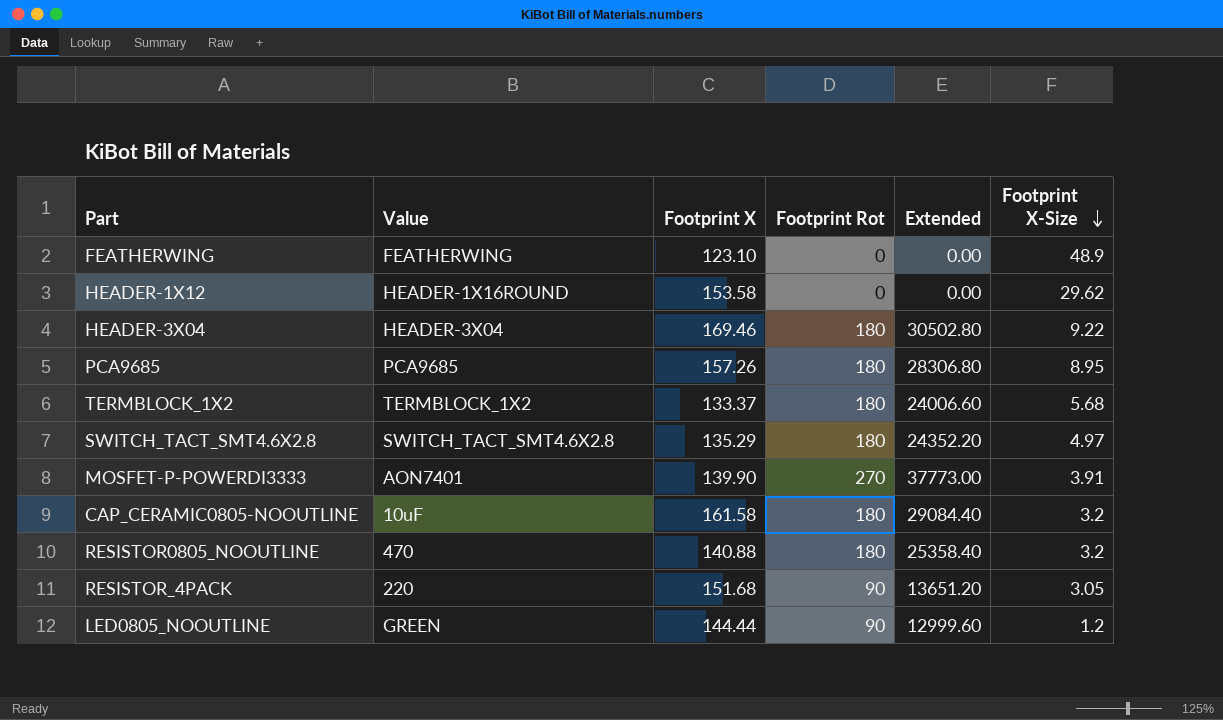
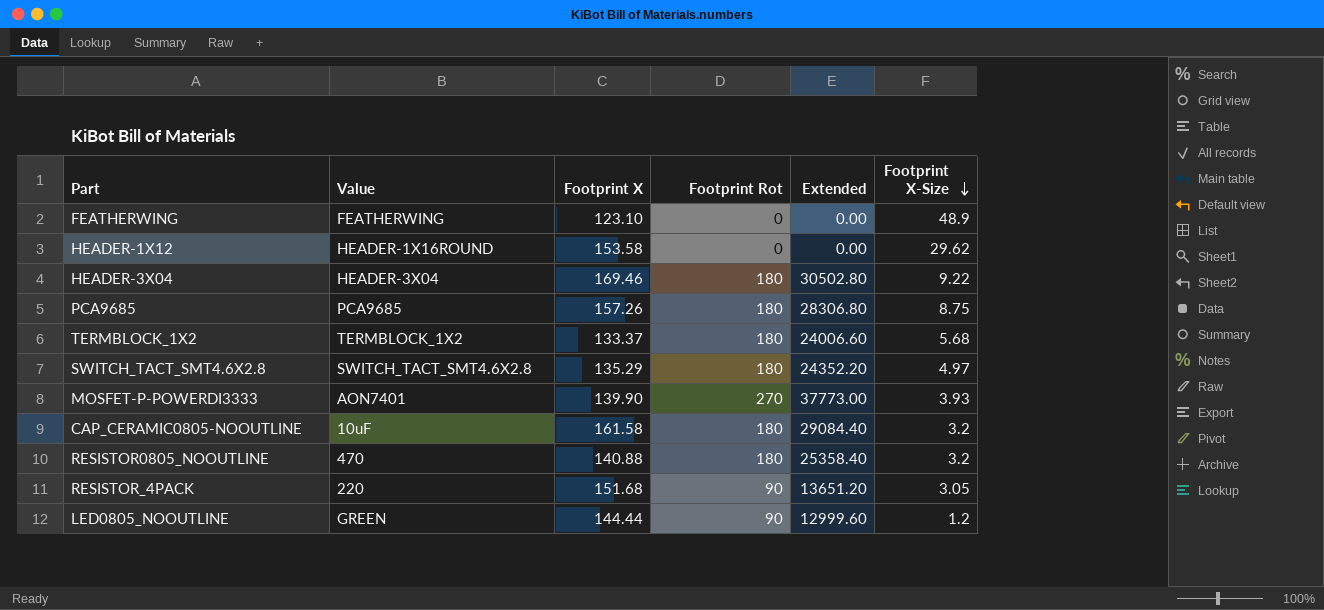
PCA9685 | Footprint X-Size: 8.95 -> 8.75
MOSFET-P-POWERDI3333 | Footprint X-Size: 3.91 -> 3.93

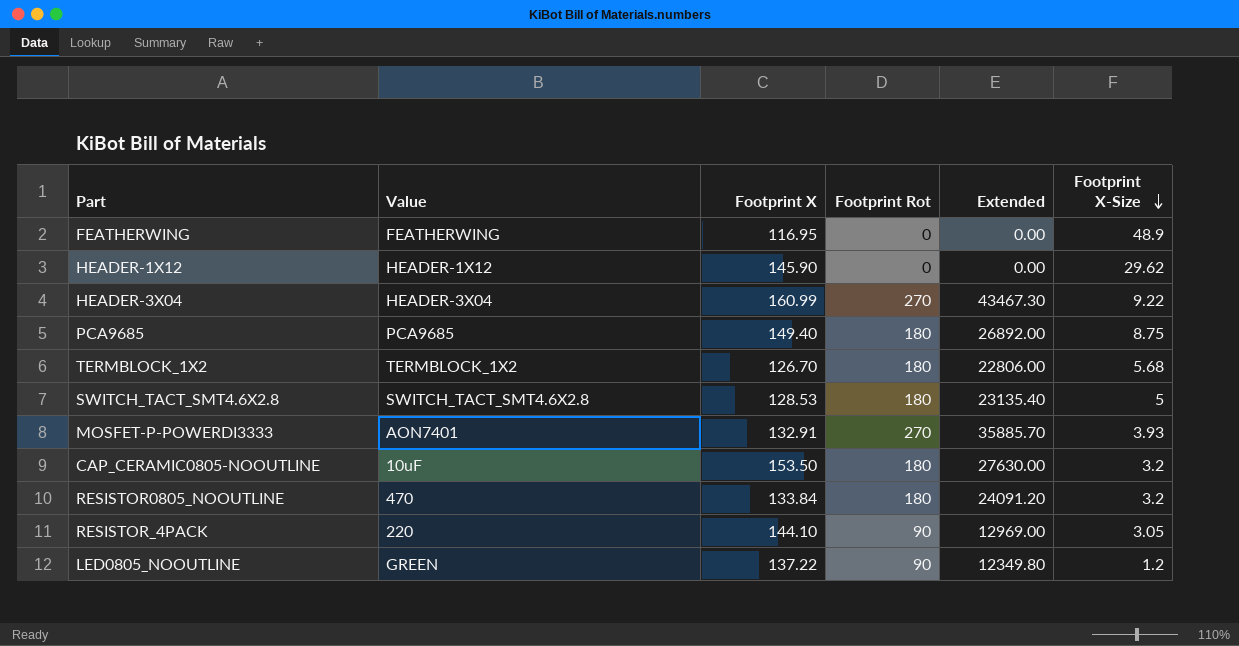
FEATHERWING | Footprint X: 123.10 -> 116.95
HEADER-1X12 | Value: HEADER-1X16ROUND -> HEADER-1X12
HEADER-1X12 | Footprint X: 153.58 -> 145.90
HEADER-3X04 | Footprint X: 169.46 -> 160.99
HEADER-3X04 | Footprint Rot: 180 -> 270
HEADER-3X04 | Extended: 30502.80 -> 43467.30
PCA9685 | Footprint X: 157.26 -> 149.40
PCA9685 | Extended: 28306.80 -> 26892.00
TERMBLOCK_1X2 | Footprint X: 133.37 -> 126.70
TERMBLOCK_1X2 | Extended: 24006.60 -> 22806.00
SWITCH_TACT_SMT4.6X2.8 | Footprint X: 135.29 -> 128.53
SWITCH_TACT_SMT4.6X2.8 | Extended: 24352.20 -> 23135.40
SWITCH_TACT_SMT4.6X2.8 | Footprint X-Size: 4.97 -> 5
MOSFET-P-POWERDI3333 | Footprint X: 139.90 -> 132.91
MOSFET-P-POWERDI3333 | Extended: 37773.00 -> 35885.70
CAP_CERAMIC0805-NOOUTLINE | Footprint X: 161.58 -> 153.50
CAP_CERAMIC0805-NOOUTLINE | Extended: 29084.40 -> 27630.00
RESISTOR0805_NOOUTLINE | Footprint X: 140.88 -> 133.84
RESISTOR0805_NOOUTLINE | Extended: 25358.40 -> 24091.20
RESISTOR_4PACK | Footprint X: 151.68 -> 144.10
RESISTOR_4PACK | Extended: 13651.20 -> 12969.00
LED0805_NOOUTLINE | Footprint X: 144.44 -> 137.22
LED0805_NOOUTLINE | Extended: 12999.60 -> 12349.80

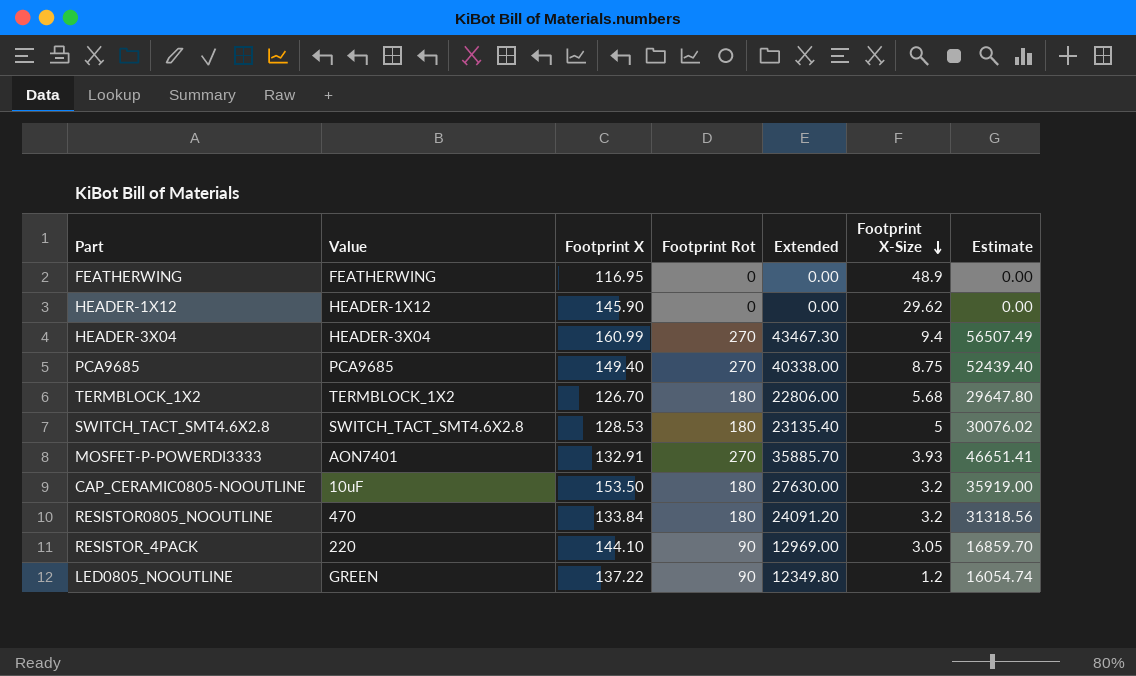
column Estimate | formula: none -> [Extended] * 1.3
HEADER-3X04 | Footprint X-Size: 9.22 -> 9.4
PCA9685 | Footprint Rot: 180 -> 270
PCA9685 | Extended: 26892.00 -> 40338.00

